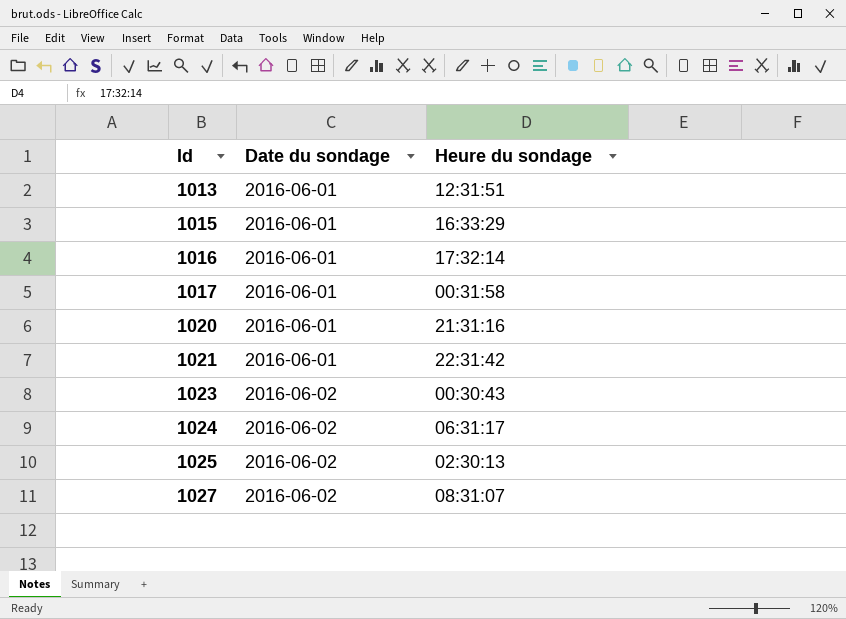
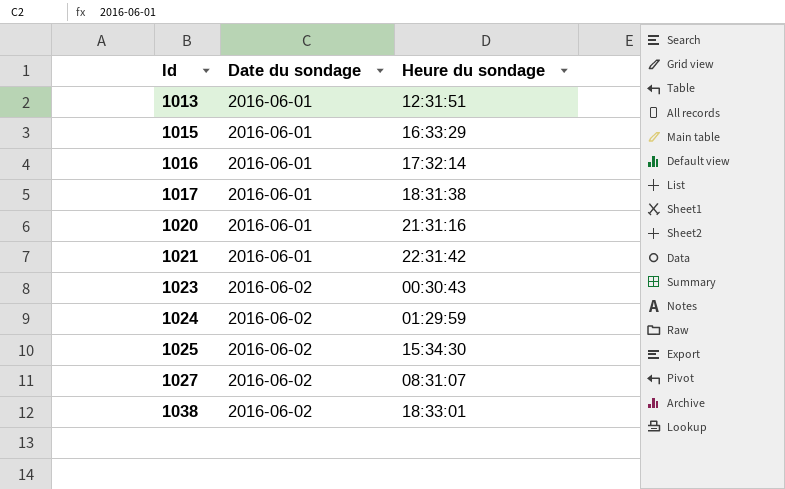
1017 | Heure du sondage: 00:31:58 -> 18:31:38
1024 | Heure du sondage: 06:31:17 -> 01:29:59
1025 | Heure du sondage: 02:30:13 -> 15:34:30
row 1038: none -> 2016-06-02 | 18:33:01

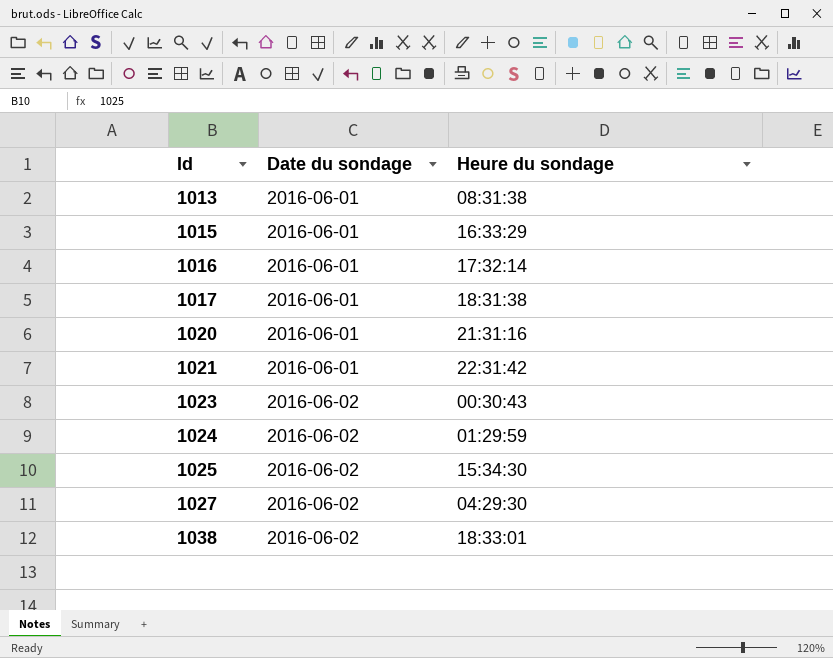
1013 | Heure du sondage: 12:31:51 -> 08:31:38
1027 | Heure du sondage: 08:31:07 -> 04:29:30

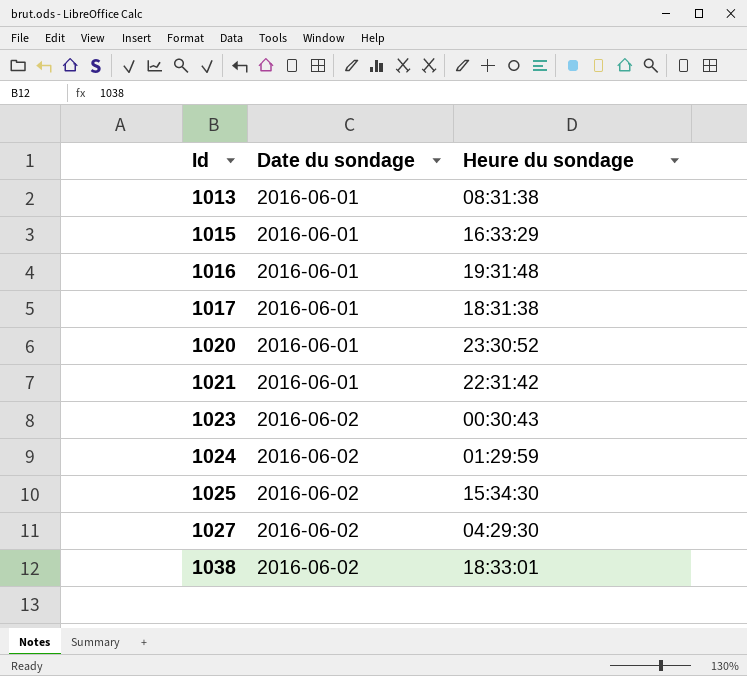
1016 | Heure du sondage: 17:32:14 -> 19:31:48
1020 | Heure du sondage: 21:31:16 -> 23:30:52

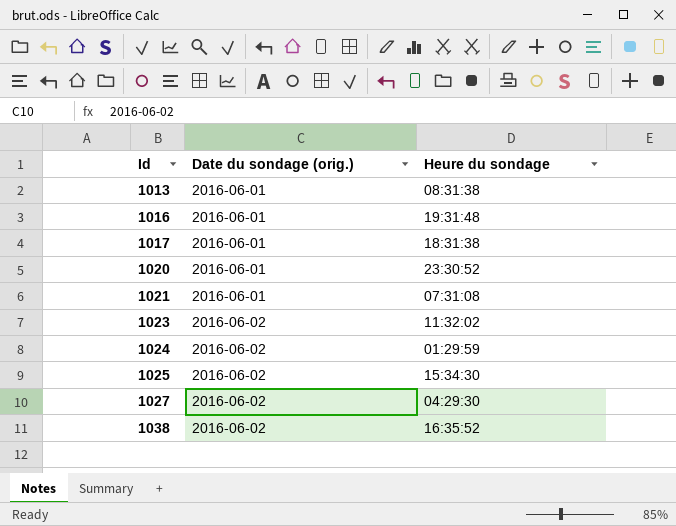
column name: Date du sondage -> Date du sondage (orig.)
row 1015: 2016-06-01 | 16:33:29 -> none
1021 | Heure du sondage: 22:31:42 -> 07:31:08
1023 | Heure du sondage: 00:30:43 -> 11:32:02
1038 | Heure du sondage: 18:33:01 -> 16:35:52

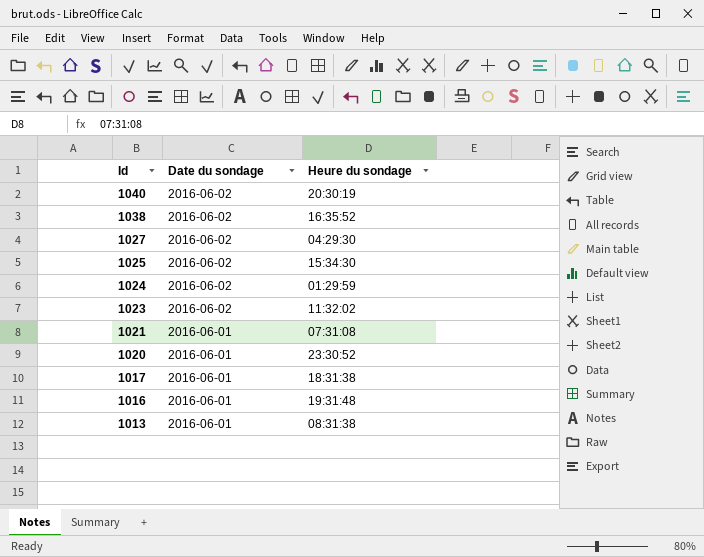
row order: Id ascending -> Id descending
column name: Date du sondage (orig.) -> Date du sondage
row 1040: none -> 2016-06-02 | 20:30:19

